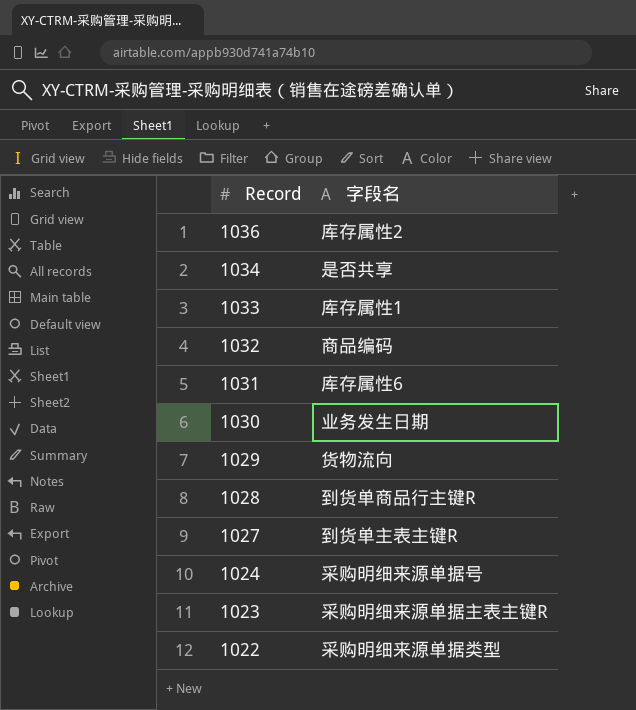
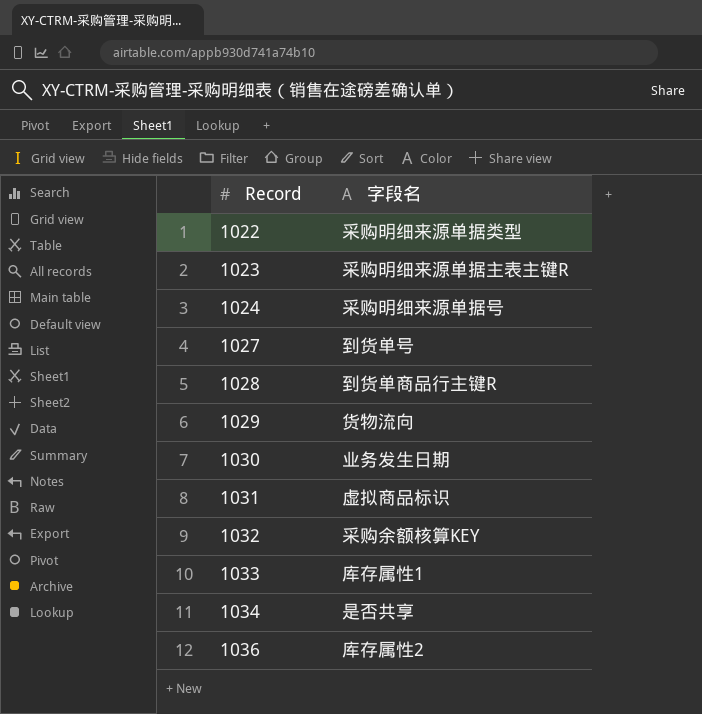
row order: Record descending -> Record ascending
1027 | 字段名: 到货单主表主键R -> 到货单号
1031 | 字段名: 库存属性6 -> 虚拟商品标识
1032 | 字段名: 商品编码 -> 采购余额核算KEY

